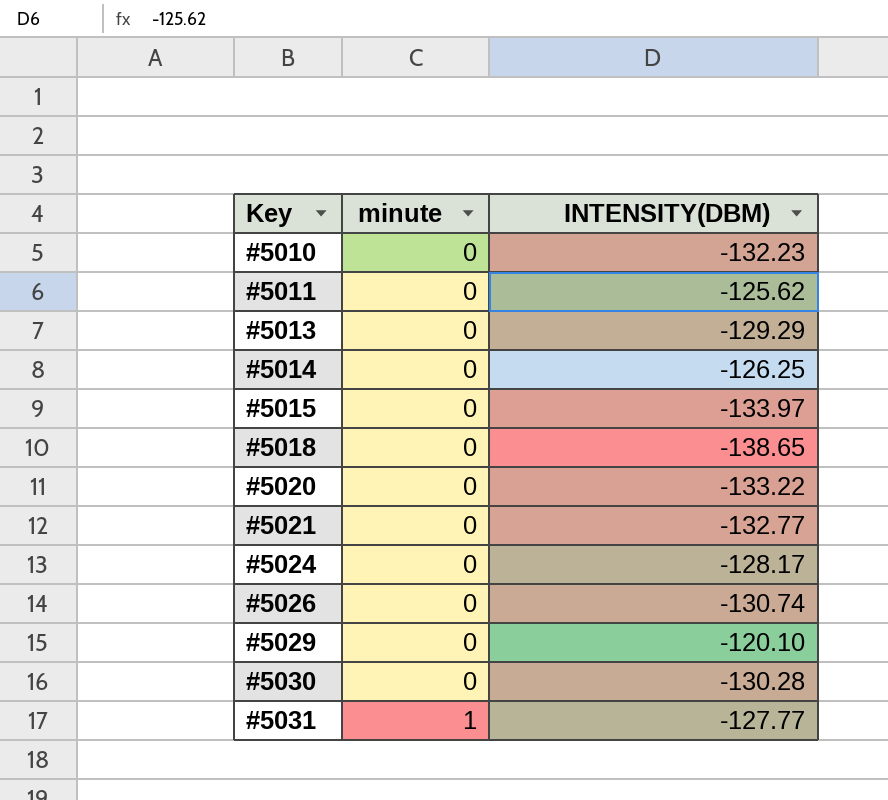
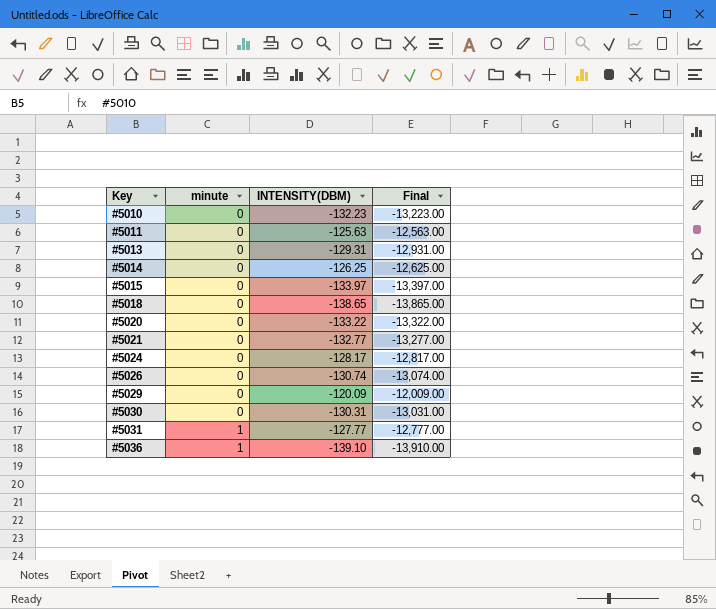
column Final | formula: none -> [INTENSITY(DBM)] * 100
#5011 | INTENSITY(DBM): -125.62 -> -125.63
#5013 | INTENSITY(DBM): -129.29 -> -129.31
#5029 | INTENSITY(DBM): -120.10 -> -120.09
#5030 | INTENSITY(DBM): -130.28 -> -130.31
row #5036: none -> 1 | -139.10 | -13,910.00

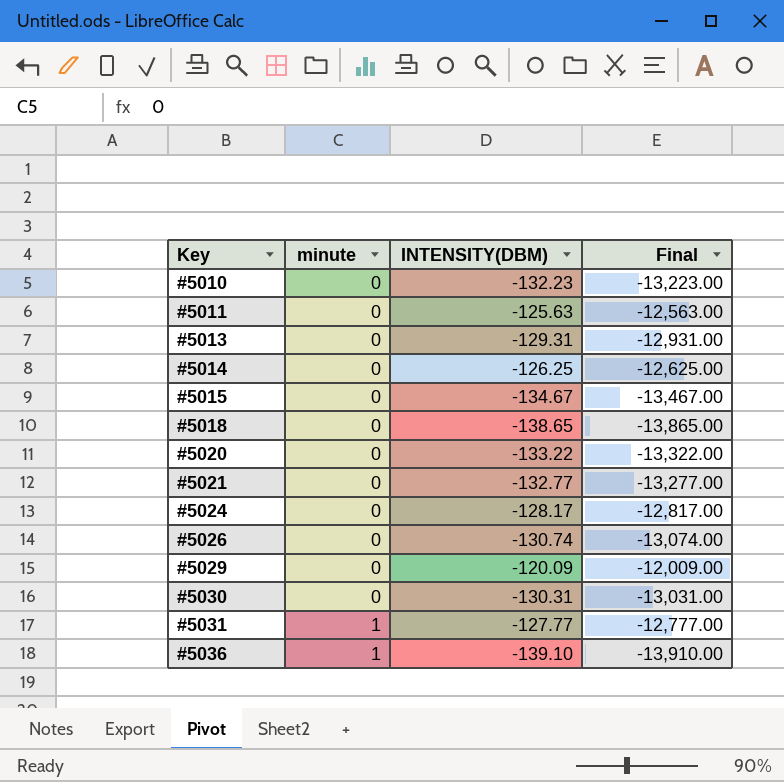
#5015 | INTENSITY(DBM): -133.97 -> -134.67
#5015 | Final: -13,397.00 -> -13,467.00

